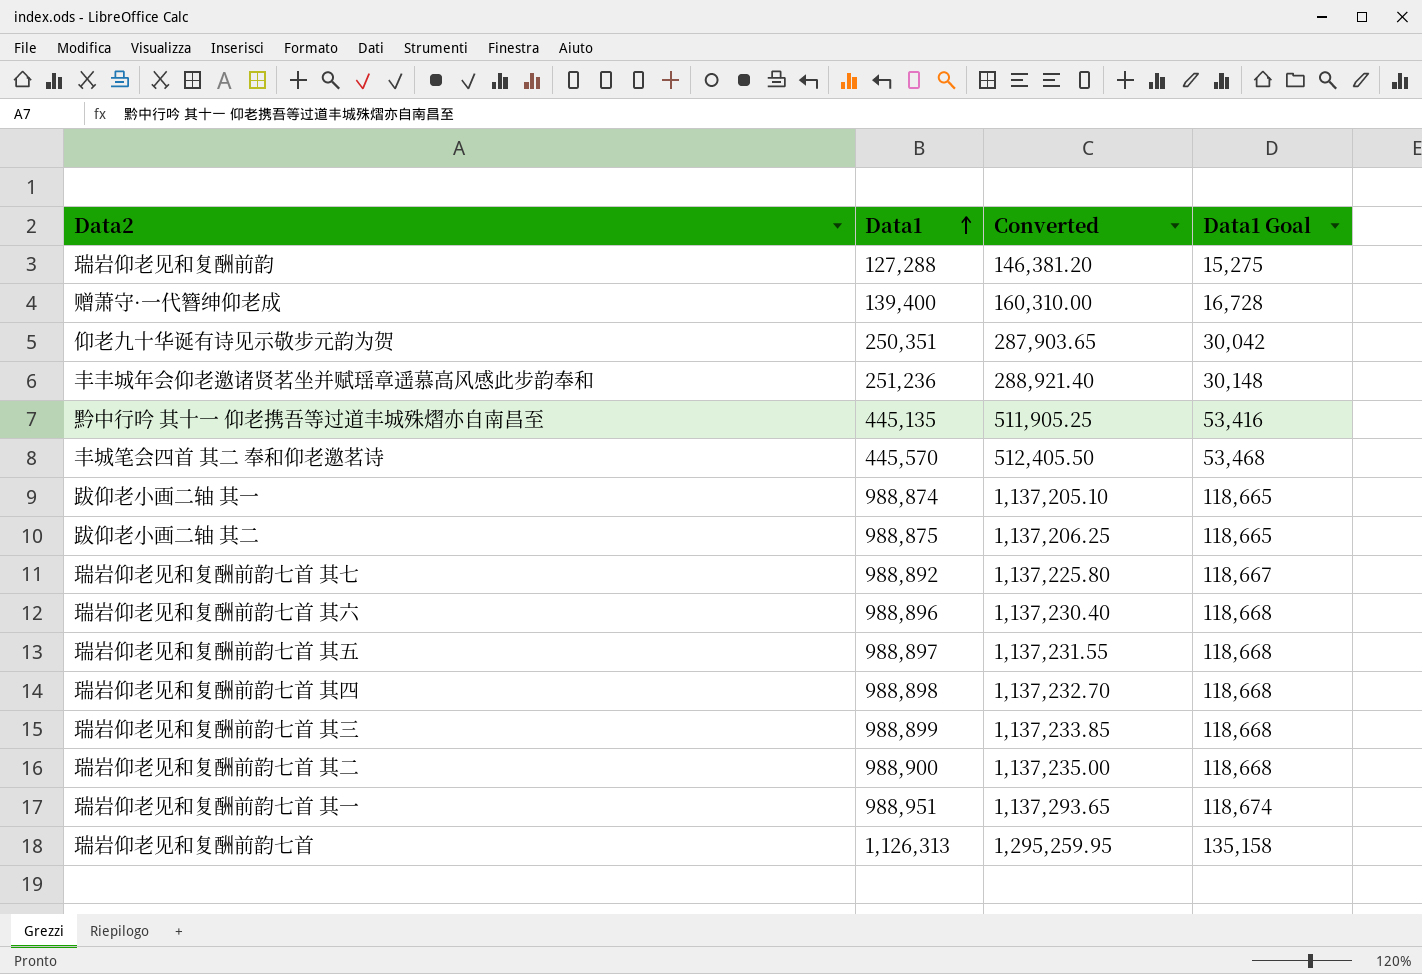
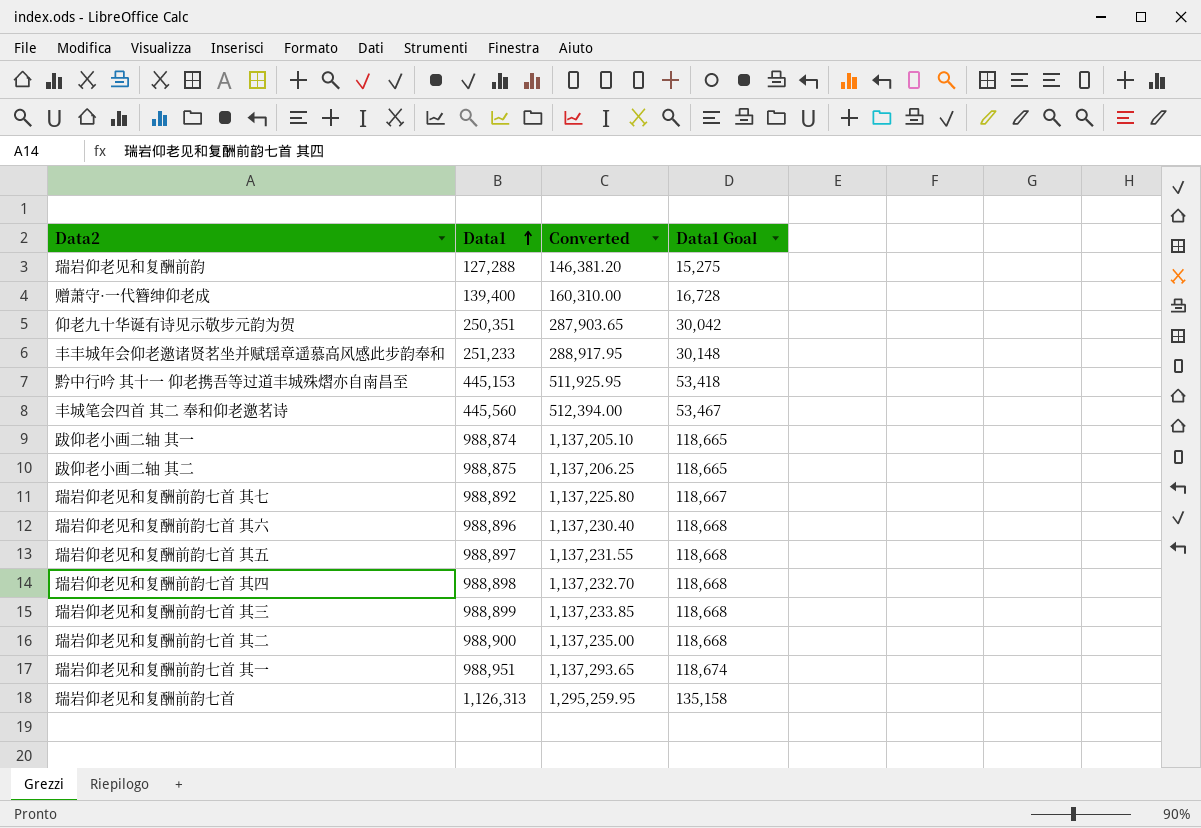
丰丰城年会仰老邀诸贤茗坐并赋瑶章遥慕高风感此步韵奉和 | Data1: 251,236 -> 251,233
丰丰城年会仰老邀诸贤茗坐并赋瑶章遥慕高风感此步韵奉和 | Converted: 288,921.40 -> 288,917.95
黔中行吟 其十一 仰老携吾等过道丰城殊熠亦自南昌至 | Data1: 445,135 -> 445,153
黔中行吟 其十一 仰老携吾等过道丰城殊熠亦自南昌至 | Converted: 511,905.25 -> 511,925.95
黔中行吟 其十一 仰老携吾等过道丰城殊熠亦自南昌至 | Data1 Goal: 53,416 -> 53,418
丰城笔会四首 其二 奉和仰老邀茗诗 | Data1: 445,570 -> 445,560
丰城笔会四首 其二 奉和仰老邀茗诗 | Converted: 512,405.50 -> 512,394.00
丰城笔会四首 其二 奉和仰老邀茗诗 | Data1 Goal: 53,468 -> 53,467

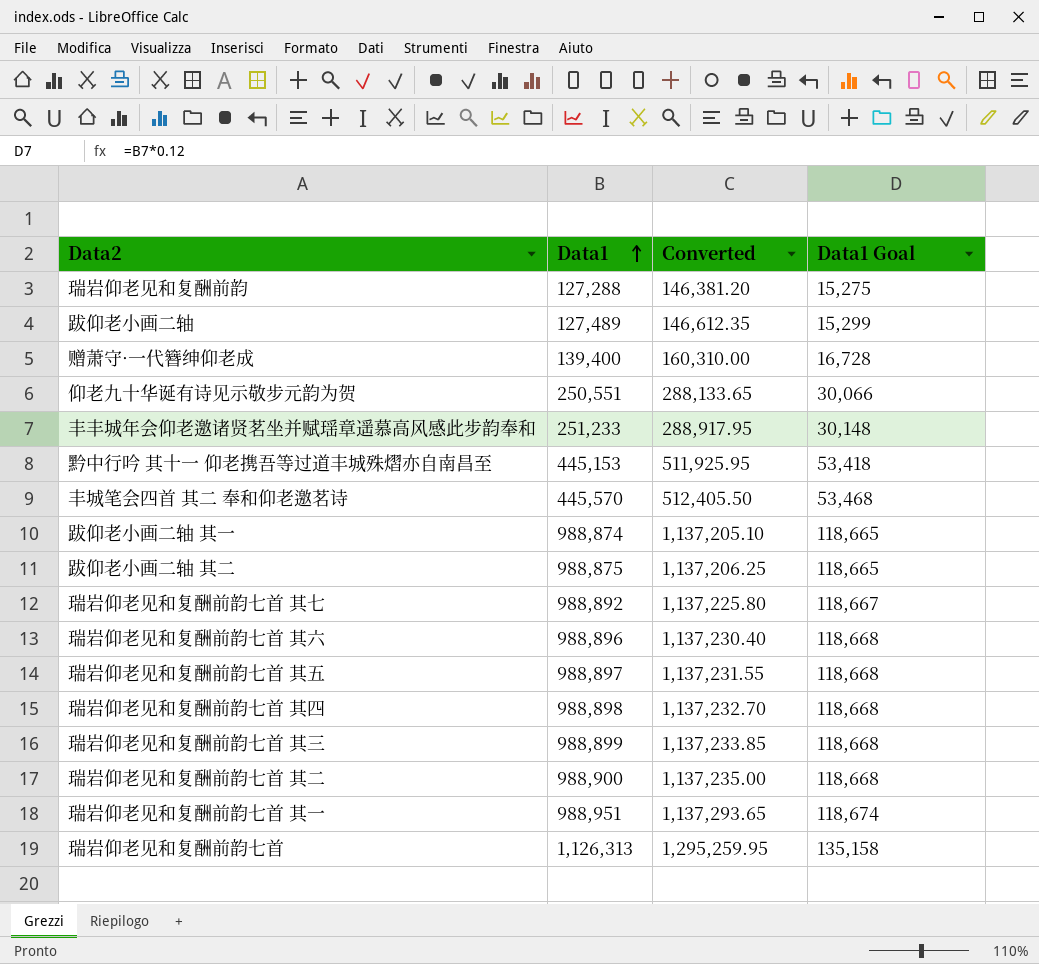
row 跋仰老小画二轴: none -> 127,489 | 146,612.35 | 15,299
仰老九十华诞有诗见示敬步元韵为贺 | Data1: 250,351 -> 250,551
仰老九十华诞有诗见示敬步元韵为贺 | Converted: 287,903.65 -> 288,133.65
仰老九十华诞有诗见示敬步元韵为贺 | Data1 Goal: 30,042 -> 30,066
丰城笔会四首 其二 奉和仰老邀茗诗 | Data1: 445,560 -> 445,570
丰城笔会四首 其二 奉和仰老邀茗诗 | Converted: 512,394.00 -> 512,405.50
丰城笔会四首 其二 奉和仰老邀茗诗 | Data1 Goal: 53,467 -> 53,468

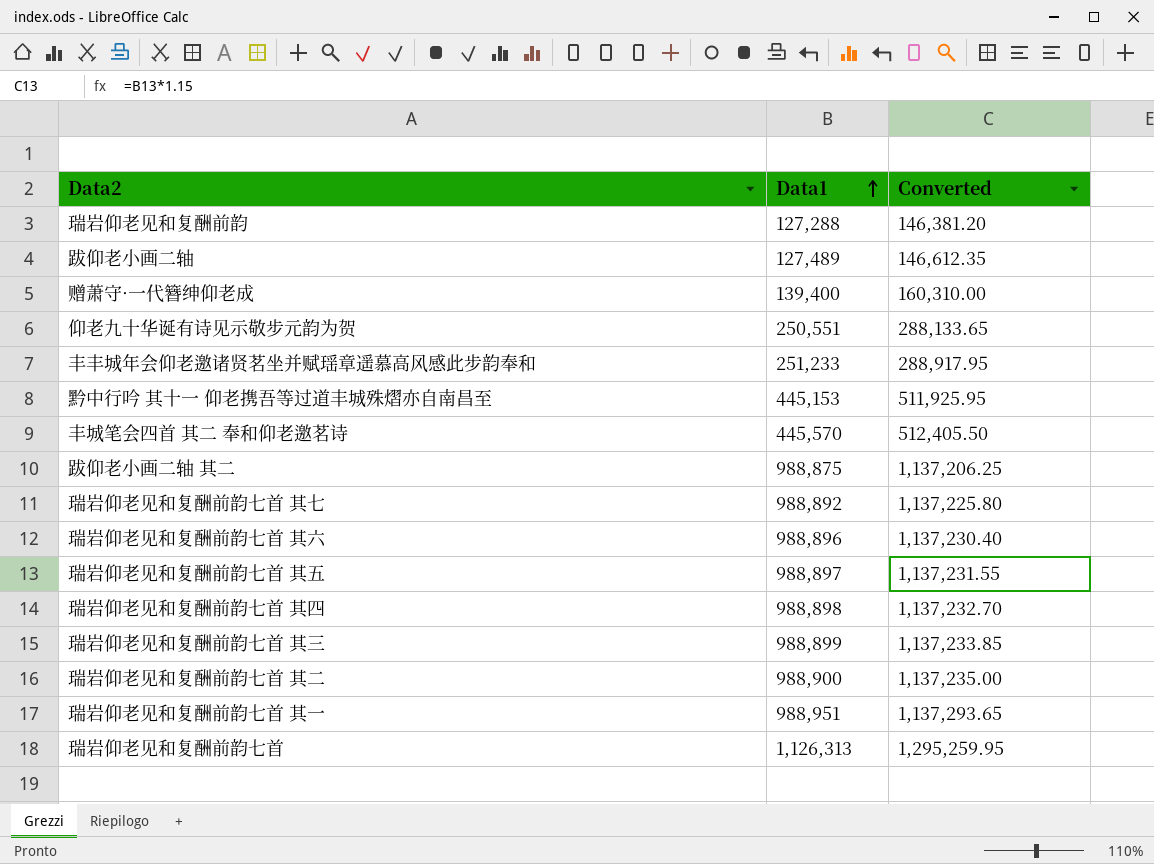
column Data1 Goal | formula: [Data1] * 0.12 -> none
row 跋仰老小画二轴 其一: 988,874 | 1,137,205.10 | 118,665 -> none

